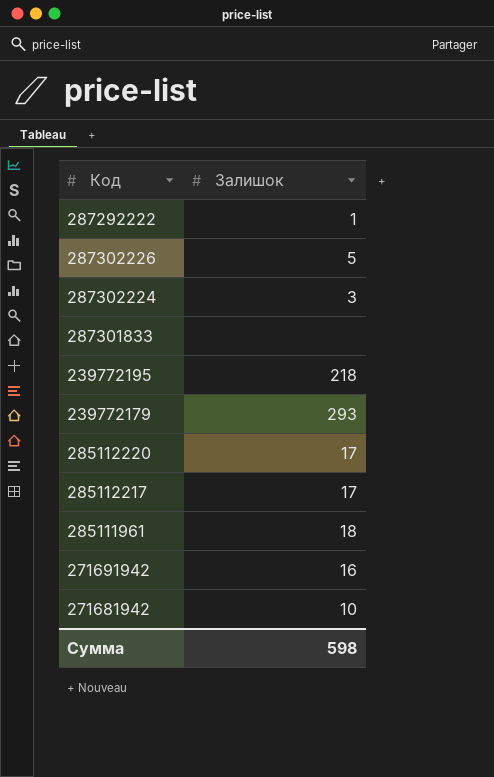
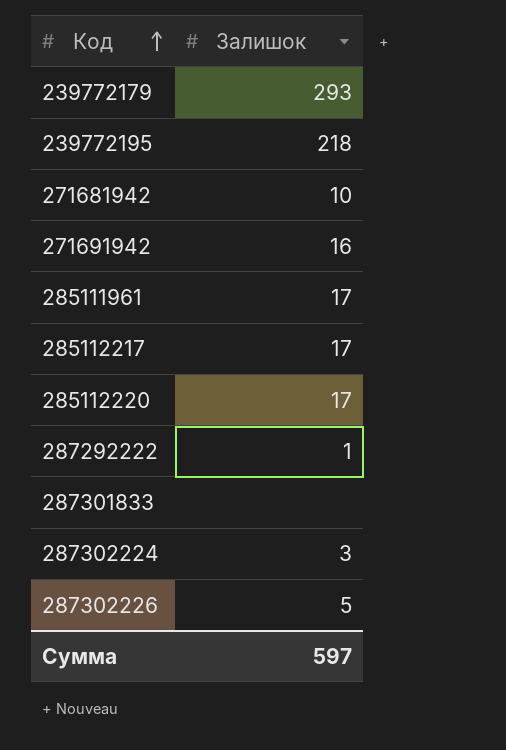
row order: none -> Код ascending
285111961 | Залишок: 18 -> 17
Сумма | Залишок: 598 -> 597

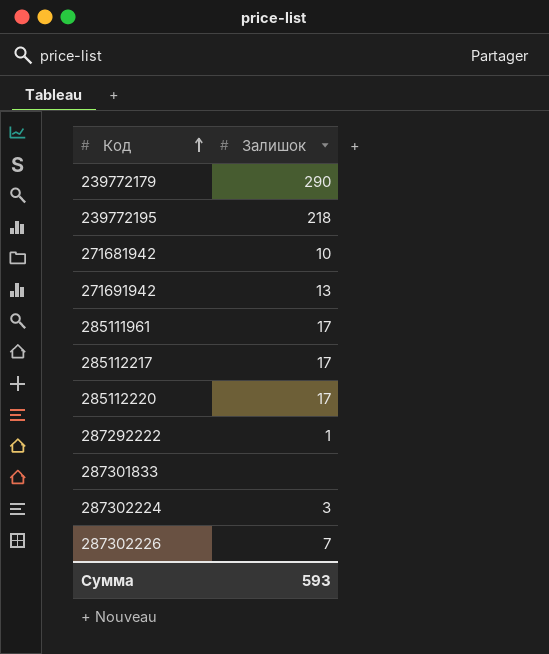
239772179 | Залишок: 293 -> 290
271691942 | Залишок: 16 -> 13
287302226 | Залишок: 5 -> 7
Сумма | Залишок: 597 -> 593

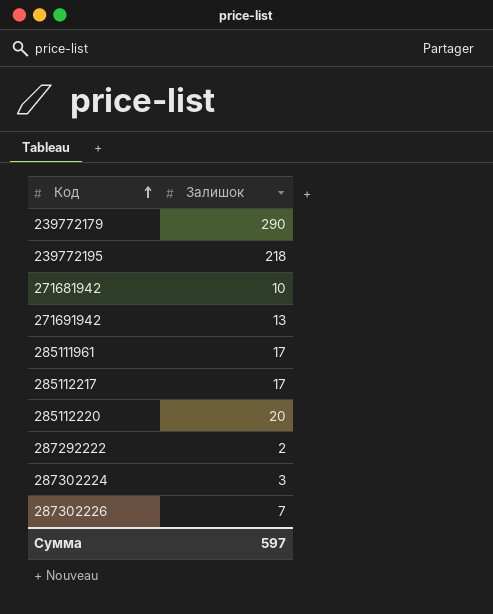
row 287301833: none -> none
285112220 | Залишок: 17 -> 20
287292222 | Залишок: 1 -> 2
Сумма | Залишок: 593 -> 597

